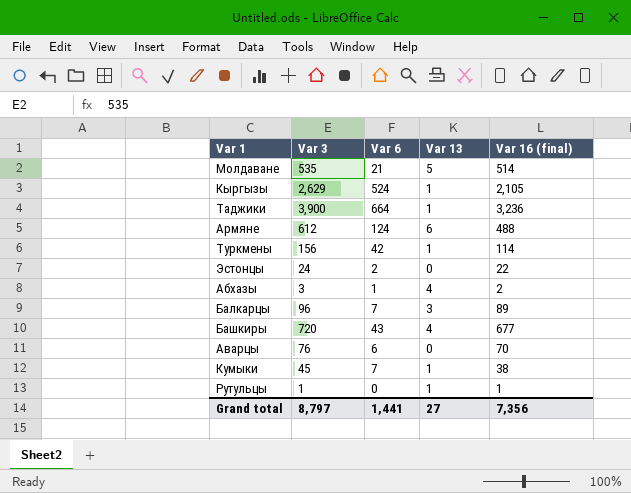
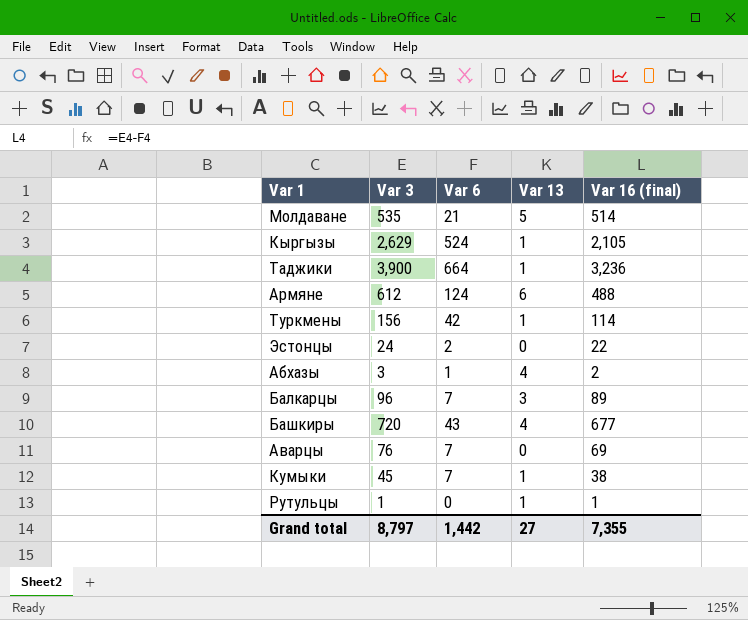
Аварцы | Var 6: 6 -> 7
Аварцы | Var 16 (final): 70 -> 69
Grand total | Var 6: 1,441 -> 1,442
Grand total | Var 16 (final): 7,356 -> 7,355

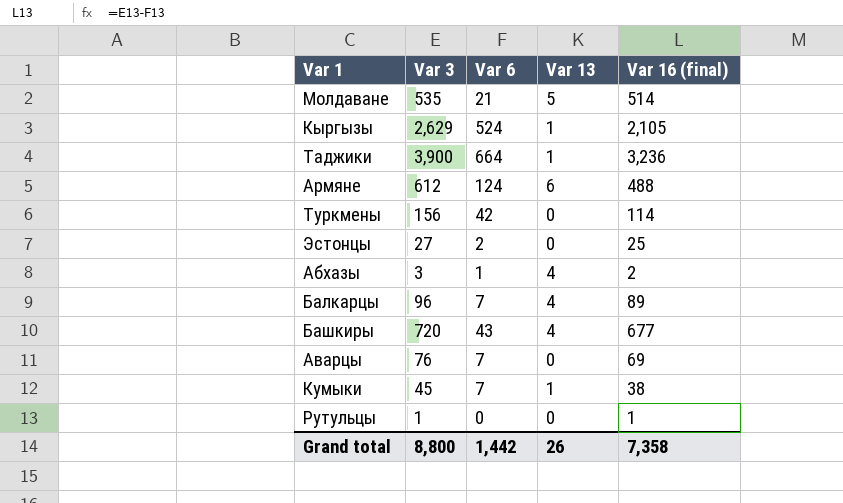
Туркмены | Var 13: 1 -> 0
Эстонцы | Var 3: 24 -> 27
Эстонцы | Var 16 (final): 22 -> 25
Балкарцы | Var 13: 3 -> 4
Рутульцы | Var 13: 1 -> 0
Grand total | Var 3: 8,797 -> 8,800
Grand total | Var 13: 27 -> 26
Grand total | Var 16 (final): 7,355 -> 7,358

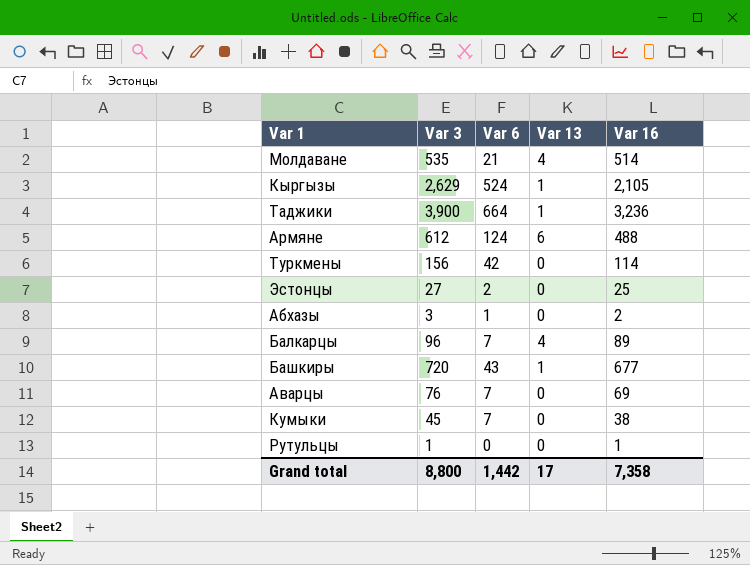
column name: Var 16 (final) -> Var 16
Молдаване | Var 13: 5 -> 4
Абхазы | Var 13: 4 -> 0
Башкиры | Var 13: 4 -> 1
Кумыки | Var 13: 1 -> 0
Grand total | Var 13: 26 -> 17

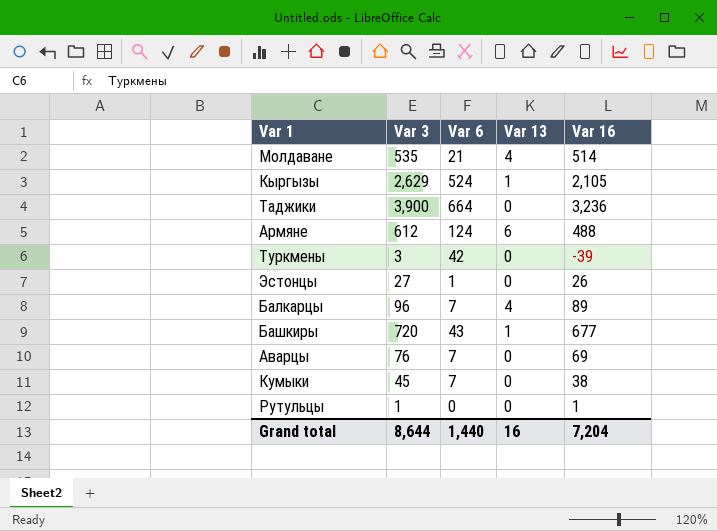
row Абхазы: 3 | 1 | 0 | 2 -> none
Таджики | Var 13: 1 -> 0
Туркмены | Var 3: 156 -> 3
Туркмены | Var 16: 114 -> -39
Эстонцы | Var 6: 2 -> 1
Эстонцы | Var 16: 25 -> 26
Grand total | Var 3: 8,800 -> 8,644
Grand total | Var 6: 1,442 -> 1,440
Grand total | Var 13: 17 -> 16
Grand total | Var 16: 7,358 -> 7,204

